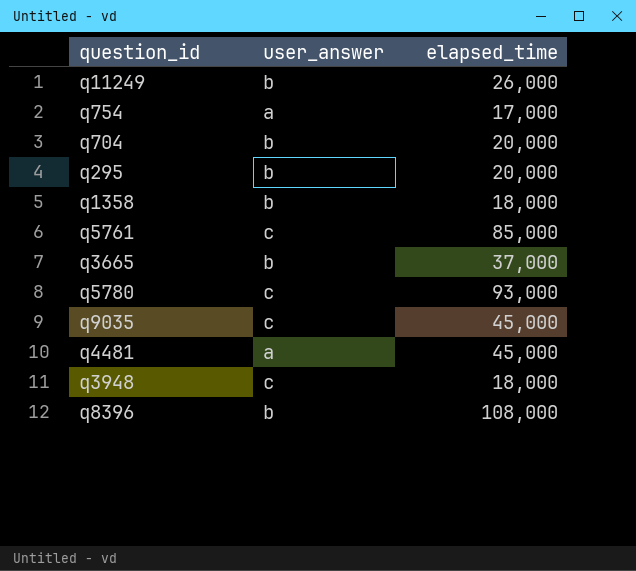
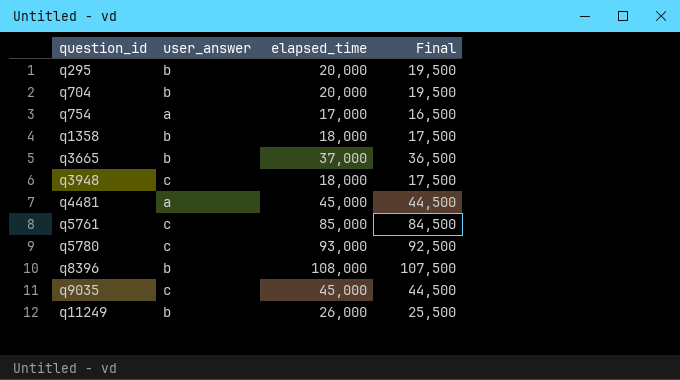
row order: none -> question_id ascending
column Final | formula: none -> [elapsed_time] - 500

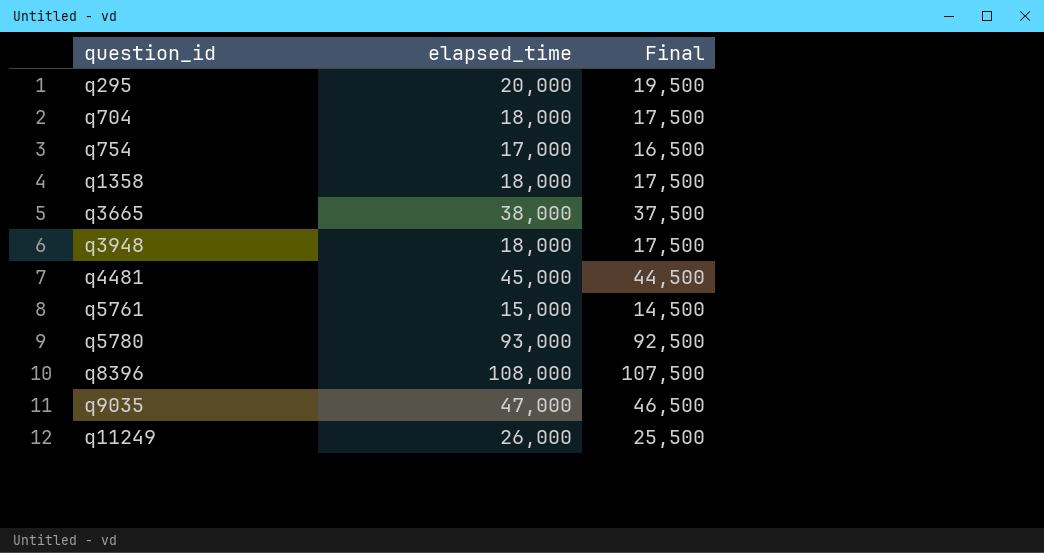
column user_answer | position: 2 -> none
q704 | elapsed_time: 20,000 -> 18,000
q704 | Final: 19,500 -> 17,500
q3665 | elapsed_time: 37,000 -> 38,000
q3665 | Final: 36,500 -> 37,500
q5761 | elapsed_time: 85,000 -> 15,000
q5761 | Final: 84,500 -> 14,500
q9035 | elapsed_time: 45,000 -> 47,000
q9035 | Final: 44,500 -> 46,500

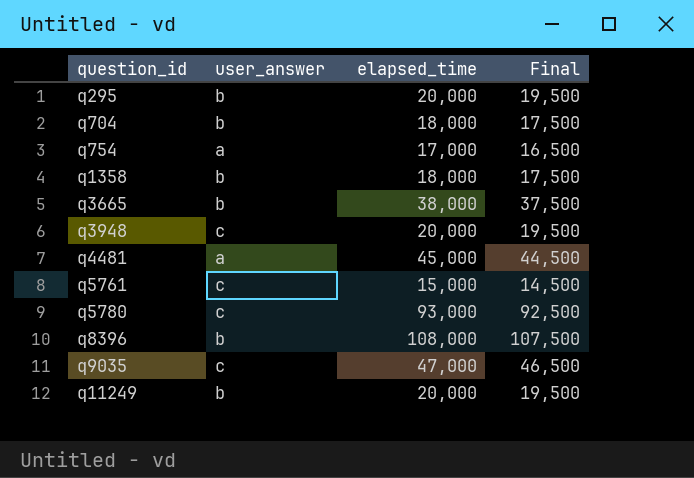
column user_answer | position: none -> 2
q3948 | elapsed_time: 18,000 -> 20,000
q3948 | Final: 17,500 -> 19,500
q11249 | elapsed_time: 26,000 -> 20,000
q11249 | Final: 25,500 -> 19,500

